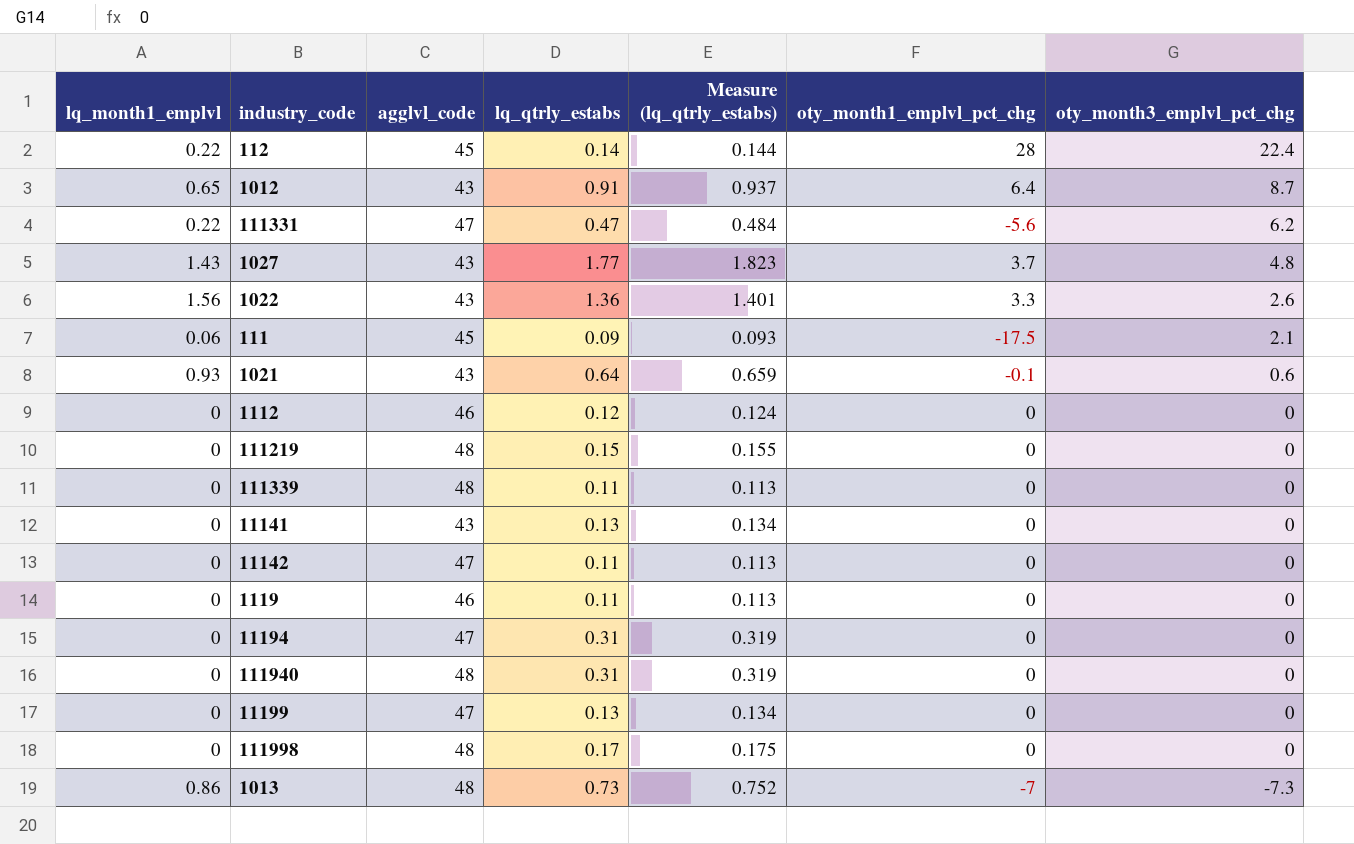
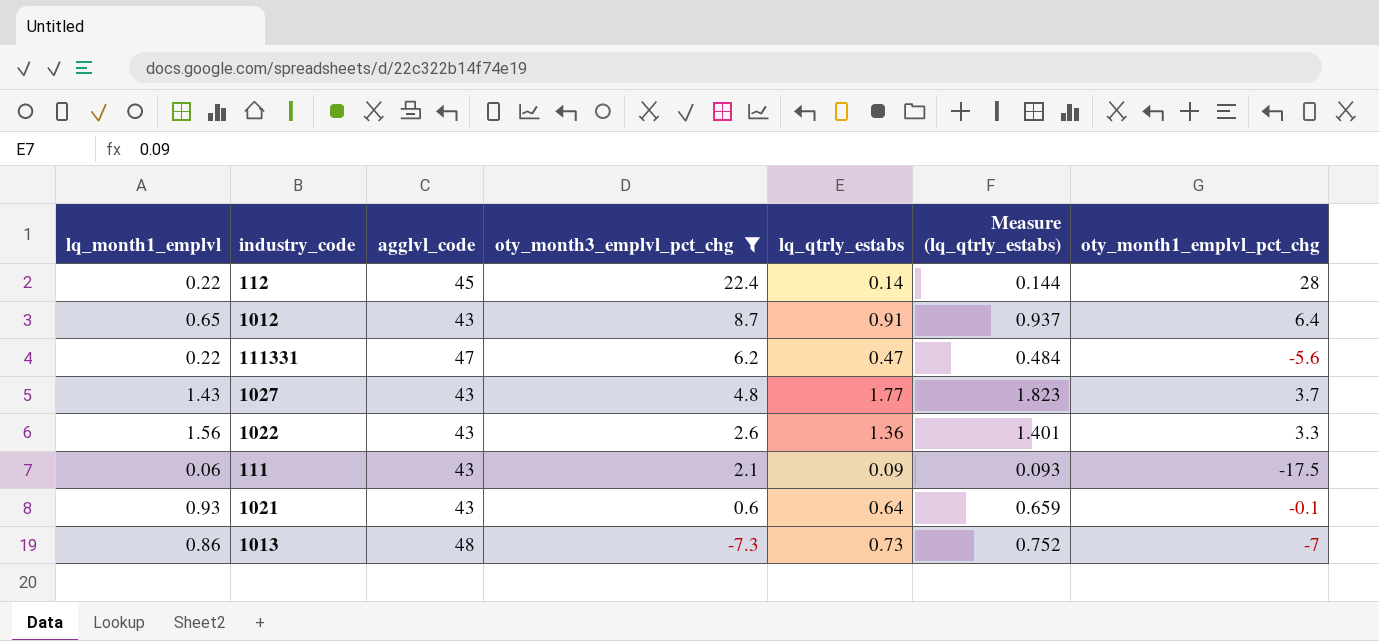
filter: none -> oty_month3_emplvl_pct_chg != 0
column oty_month3_emplvl_pct_chg | position: 7 -> 4
111 | agglvl_code: 45 -> 43

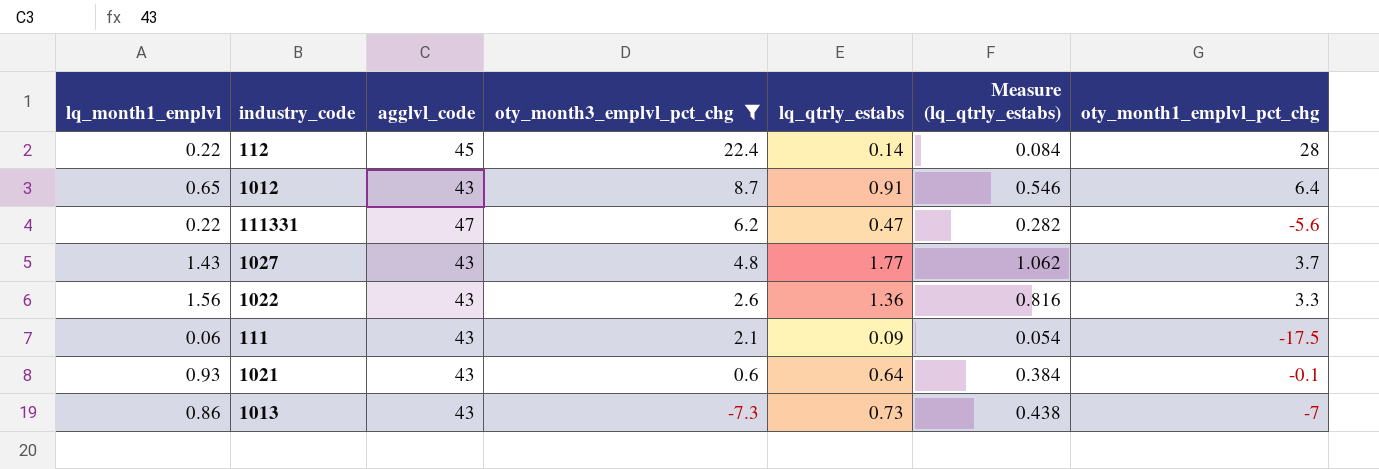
column Measure (lq_qtrly_estabs) | formula: [lq_qtrly_estabs] * 1.03 -> [lq_qtrly_estabs] * 0.6
1013 | agglvl_code: 48 -> 43

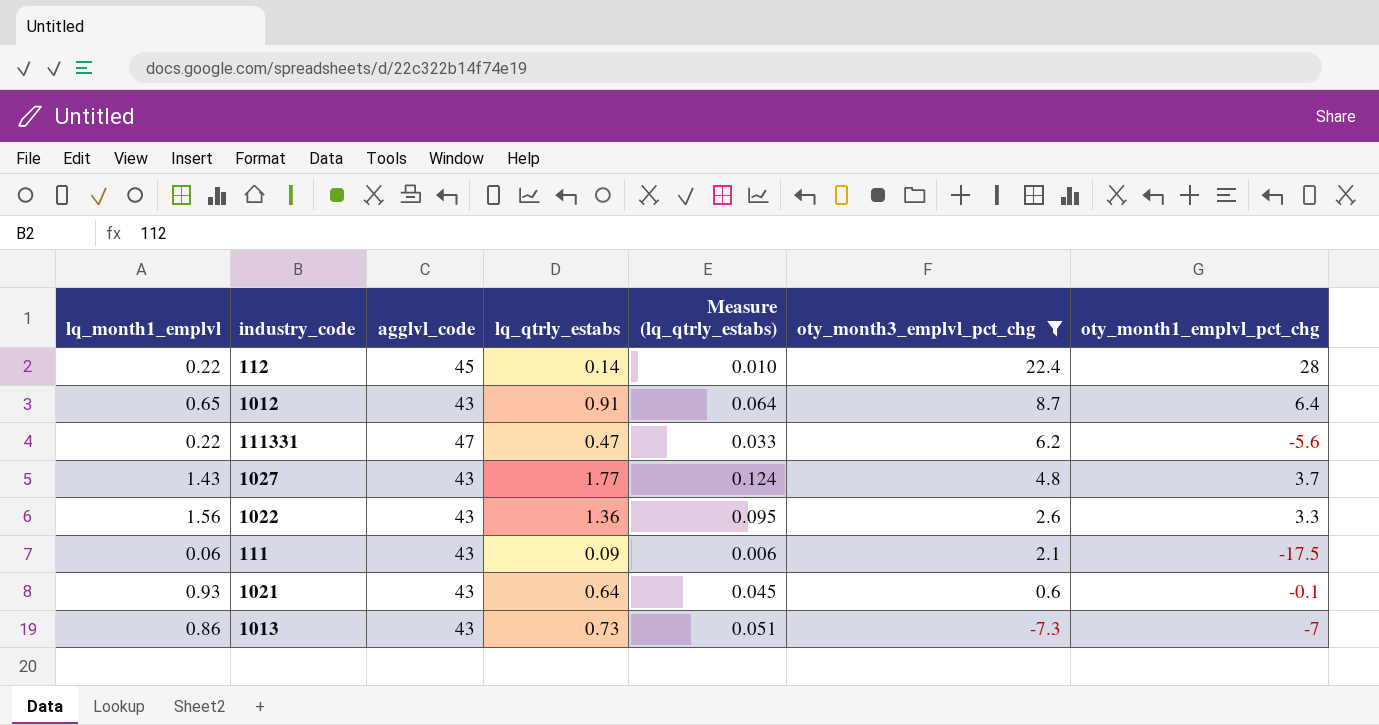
column Measure (lq_qtrly_estabs) | formula: [lq_qtrly_estabs] * 0.6 -> [lq_qtrly_estabs] * 0.07
column oty_month3_emplvl_pct_chg | position: 4 -> 6

